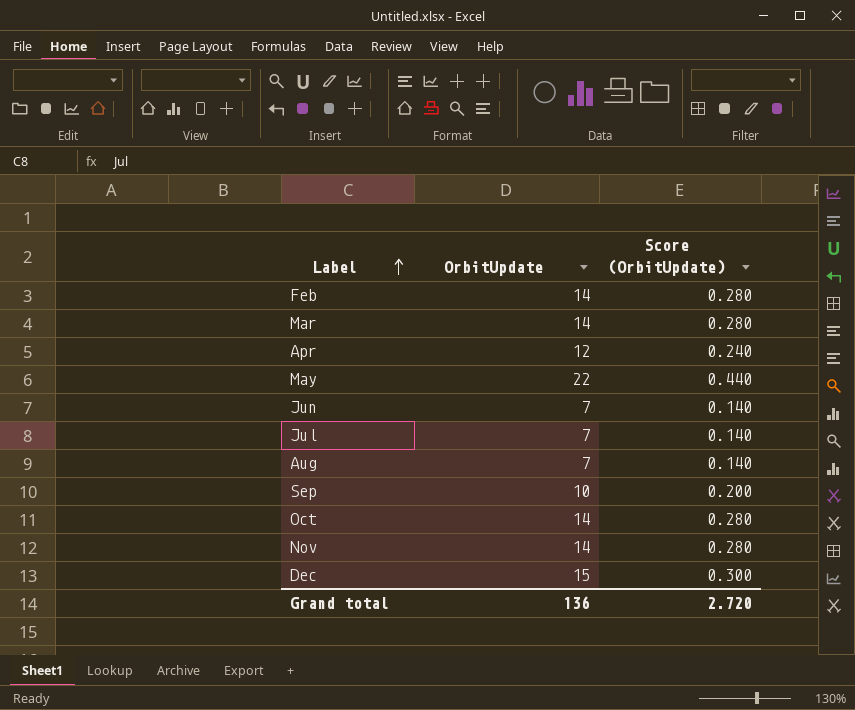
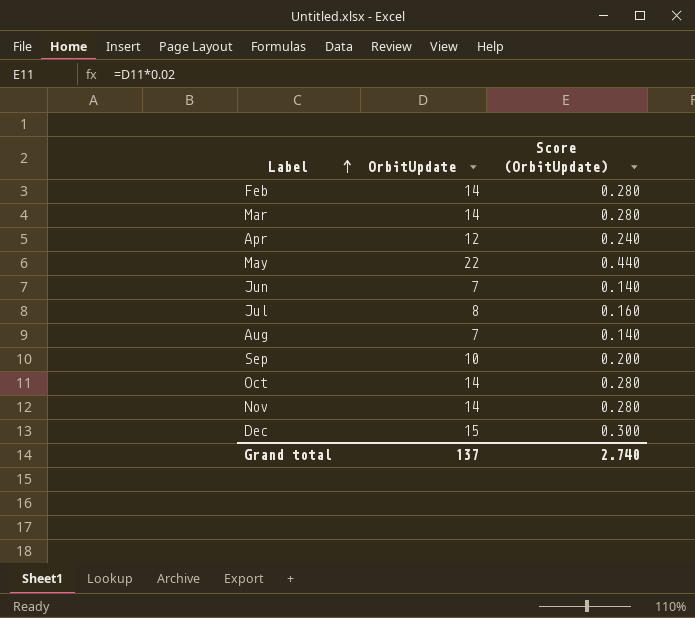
Jul | OrbitUpdate: 7 -> 8
Jul | Score (OrbitUpdate): 0.140 -> 0.160
Grand total | OrbitUpdate: 136 -> 137
Grand total | Score (OrbitUpdate): 2.720 -> 2.740

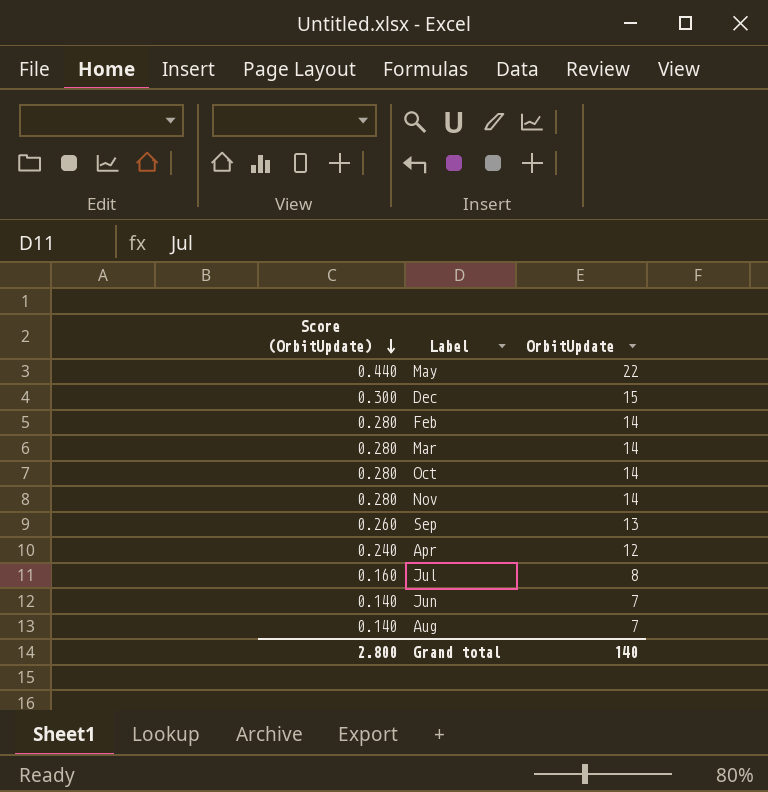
row order: Label ascending -> Score (OrbitUpdate) descending
column Score (OrbitUpdate) | position: 3 -> 1
Sep | Score (OrbitUpdate): 0.200 -> 0.260
Sep | OrbitUpdate: 10 -> 13
Grand total | Score (OrbitUpdate): 2.740 -> 2.800
Grand total | OrbitUpdate: 137 -> 140

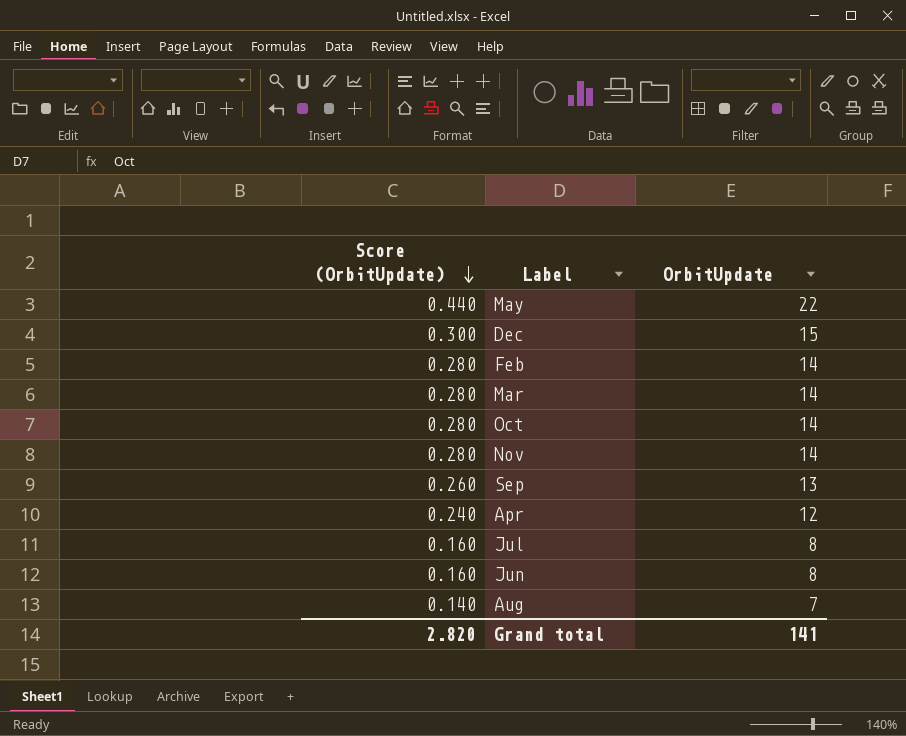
Jun | Score (OrbitUpdate): 0.140 -> 0.160
Jun | OrbitUpdate: 7 -> 8
Grand total | Score (OrbitUpdate): 2.800 -> 2.820
Grand total | OrbitUpdate: 140 -> 141

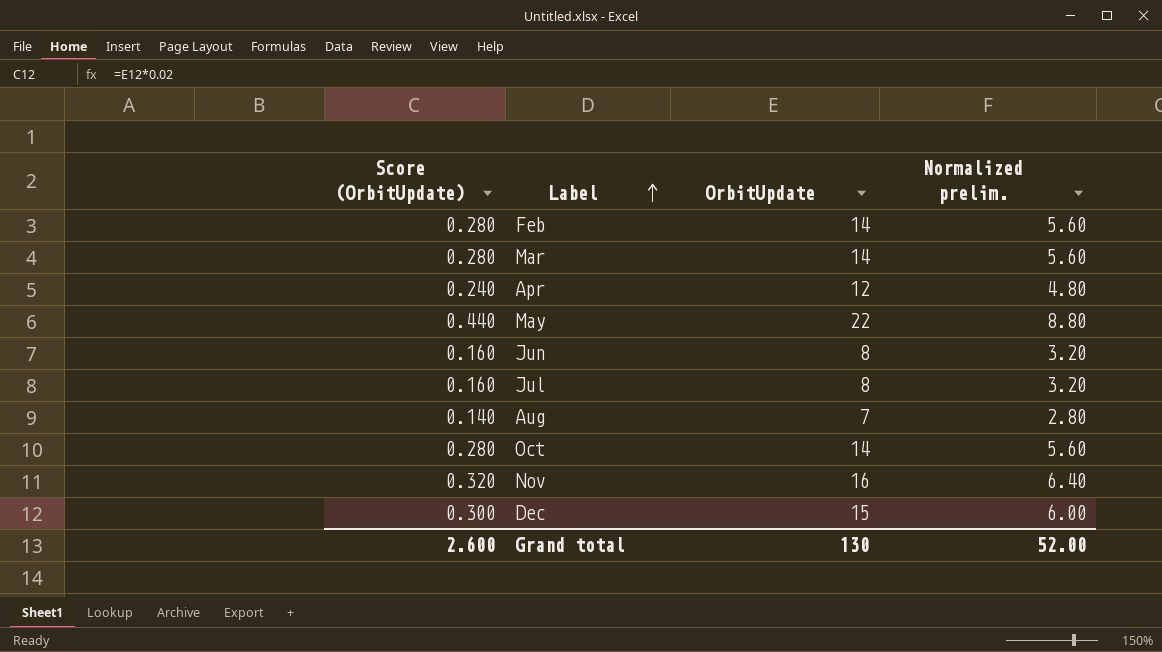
row order: Score (OrbitUpdate) descending -> Label ascending
column Normalized prelim. | formula: none -> [OrbitUpdate] * 0.4
row Sep: 0.260 | 13 -> none
Nov | Score (OrbitUpdate): 0.280 -> 0.320
Nov | OrbitUpdate: 14 -> 16
Grand total | Score (OrbitUpdate): 2.820 -> 2.600
Grand total | OrbitUpdate: 141 -> 130

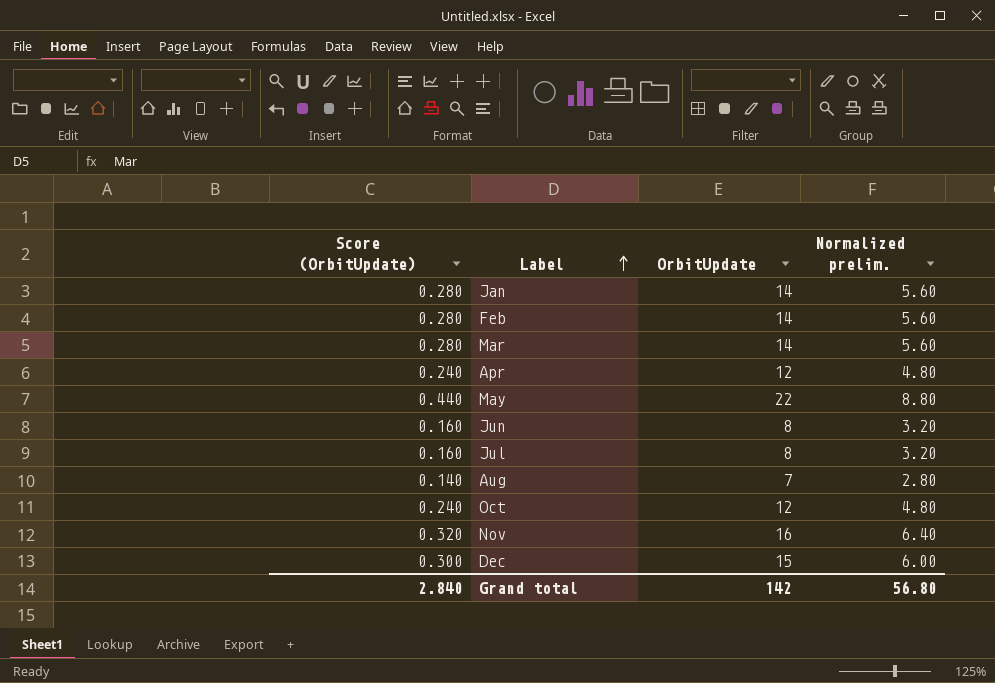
row Jan: none -> 0.280 | 14 | 5.60
Oct | Score (OrbitUpdate): 0.280 -> 0.240
Oct | OrbitUpdate: 14 -> 12
Oct | Normalized prelim.: 5.60 -> 4.80
Grand total | Score (OrbitUpdate): 2.600 -> 2.840
Grand total | OrbitUpdate: 130 -> 142
Grand total | Normalized prelim.: 52.00 -> 56.80

